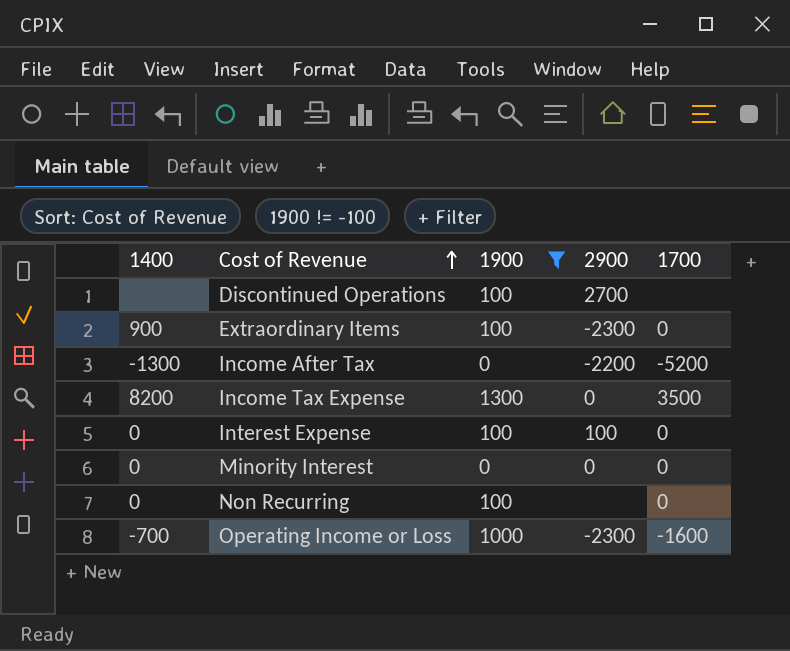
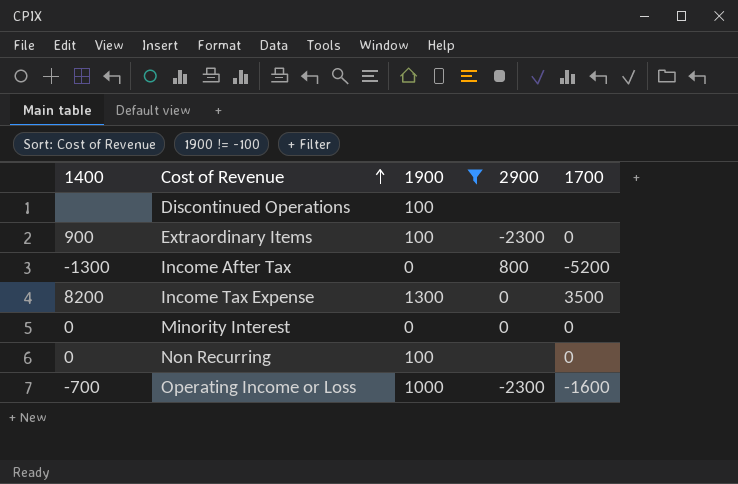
row Interest Expense: 0 | 100 | 100 | 0 -> none
Discontinued Operations | 2900: 2700 -> none
Income After Tax | 2900: -2200 -> 800

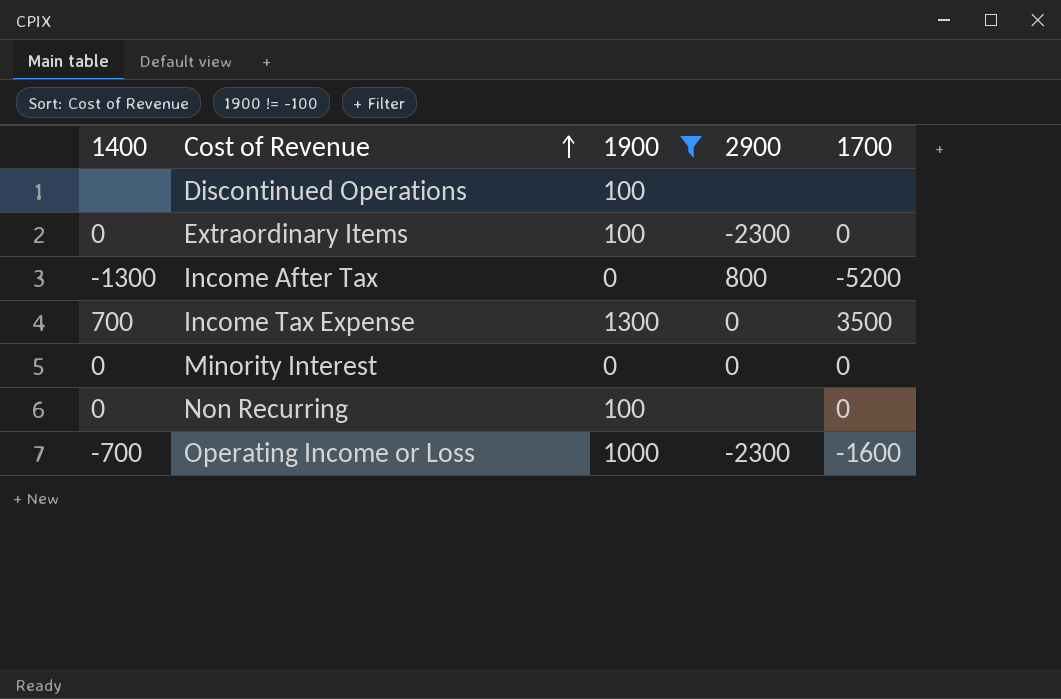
Extraordinary Items | 1400: 900 -> 0
Income Tax Expense | 1400: 8200 -> 700

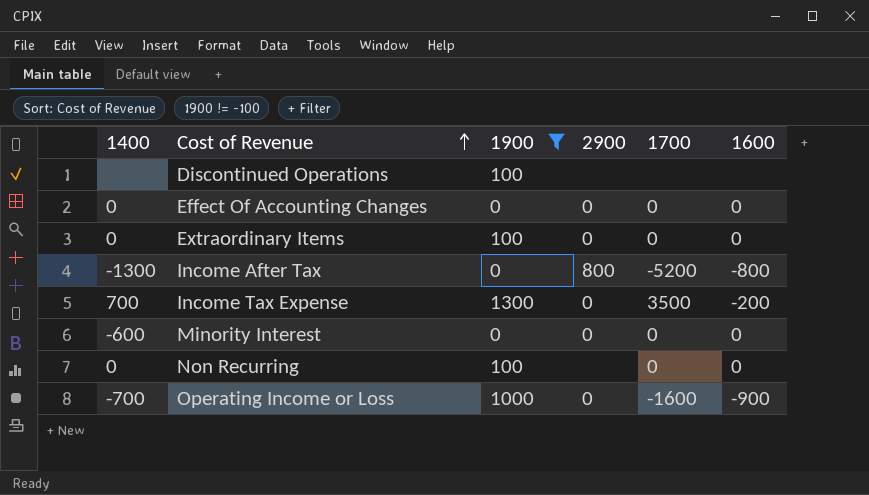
column 1600 | position: none -> 6
row Effect Of Accounting Changes: none -> 0 | 0 | 0 | 0 | 0
Extraordinary Items | 2900: -2300 -> 0
Minority Interest | 1400: 0 -> -600
Operating Income or Loss | 2900: -2300 -> 0

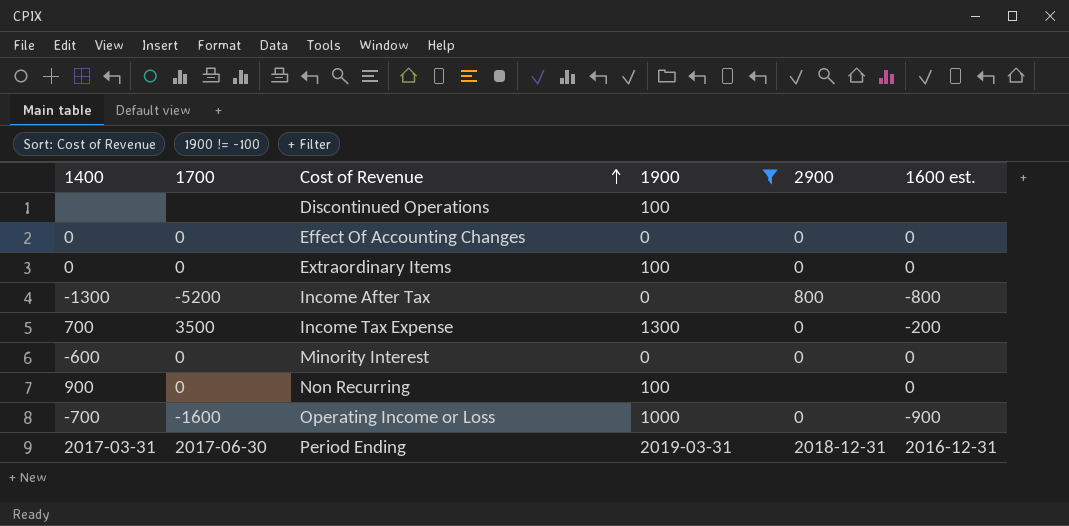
column 1700 | position: 5 -> 2
column name: 1600 -> 1600 est.
Non Recurring | 1400: 0 -> 900
row Period Ending: none -> 2017-03-31 | 2017-06-30 | 2019-03-31 | 2018-12-31 | 2016-12-31

